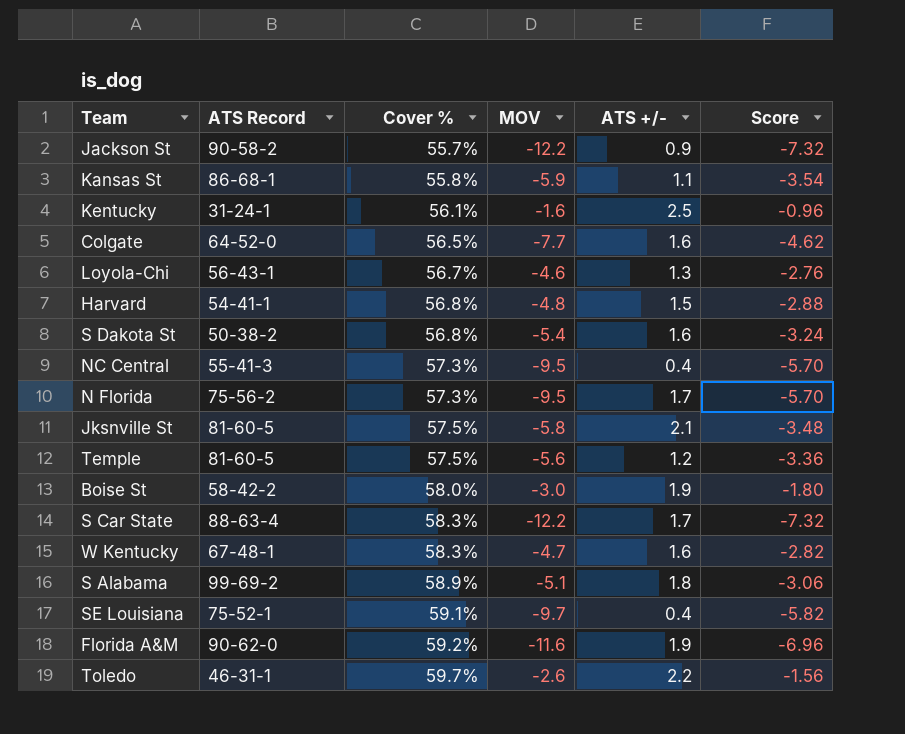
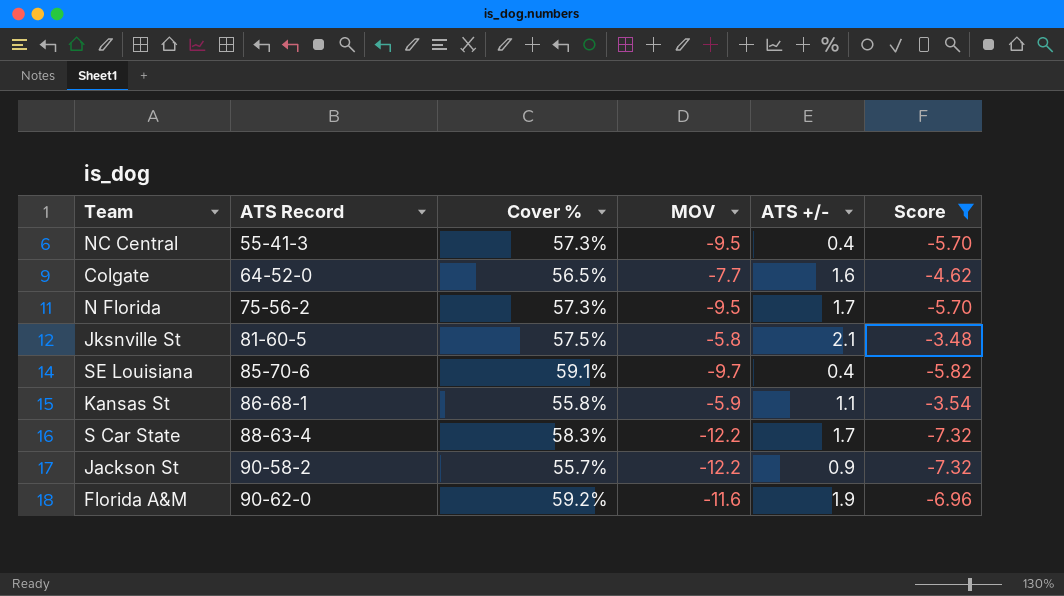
filter: none -> Score <= -3.48
row order: Cover % ascending -> ATS Record ascending
SE Louisiana | ATS Record: 75-52-1 -> 85-70-6

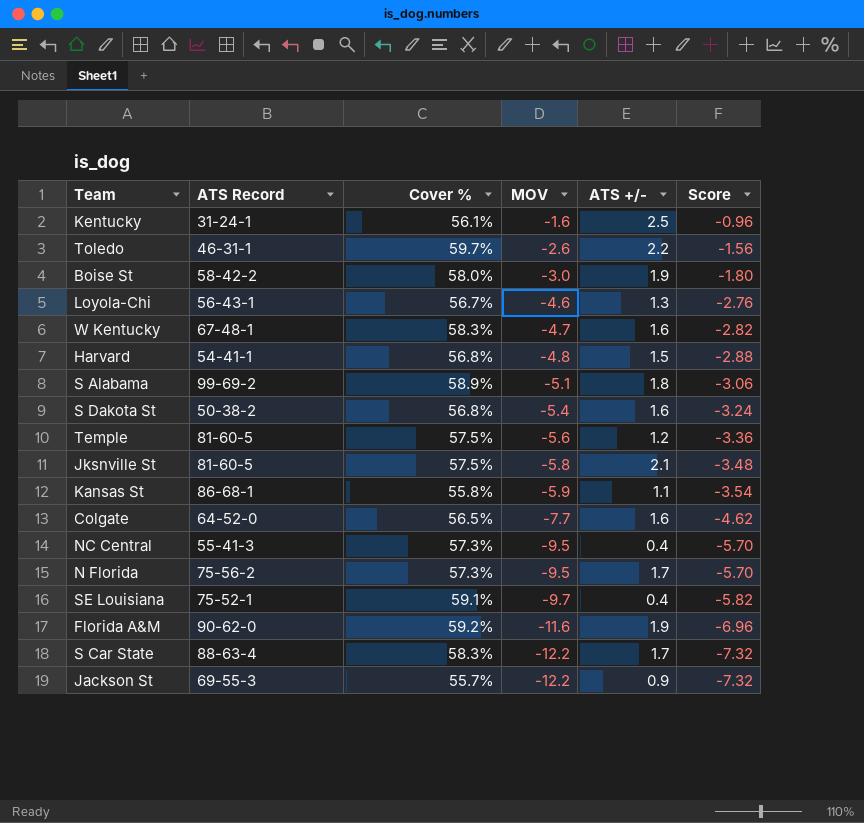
filter: Score <= -3.48 -> none
row order: ATS Record ascending -> MOV descending
SE Louisiana | ATS Record: 85-70-6 -> 75-52-1
Jackson St | ATS Record: 90-58-2 -> 69-55-3

